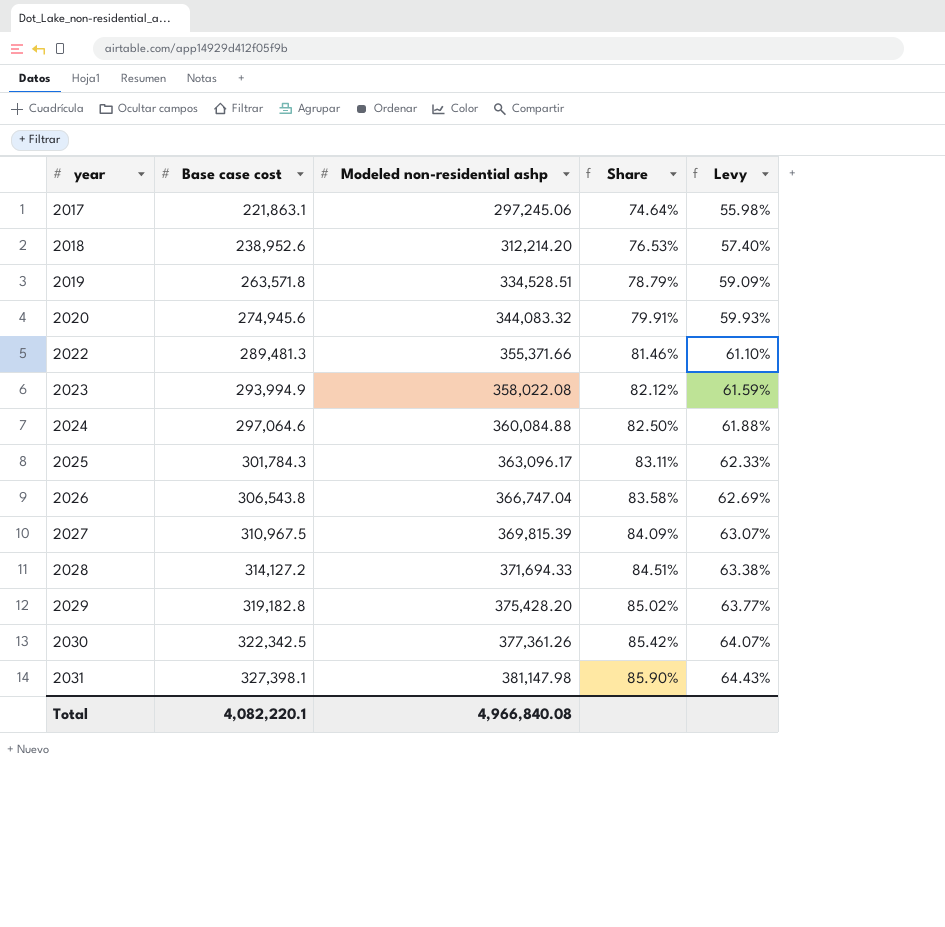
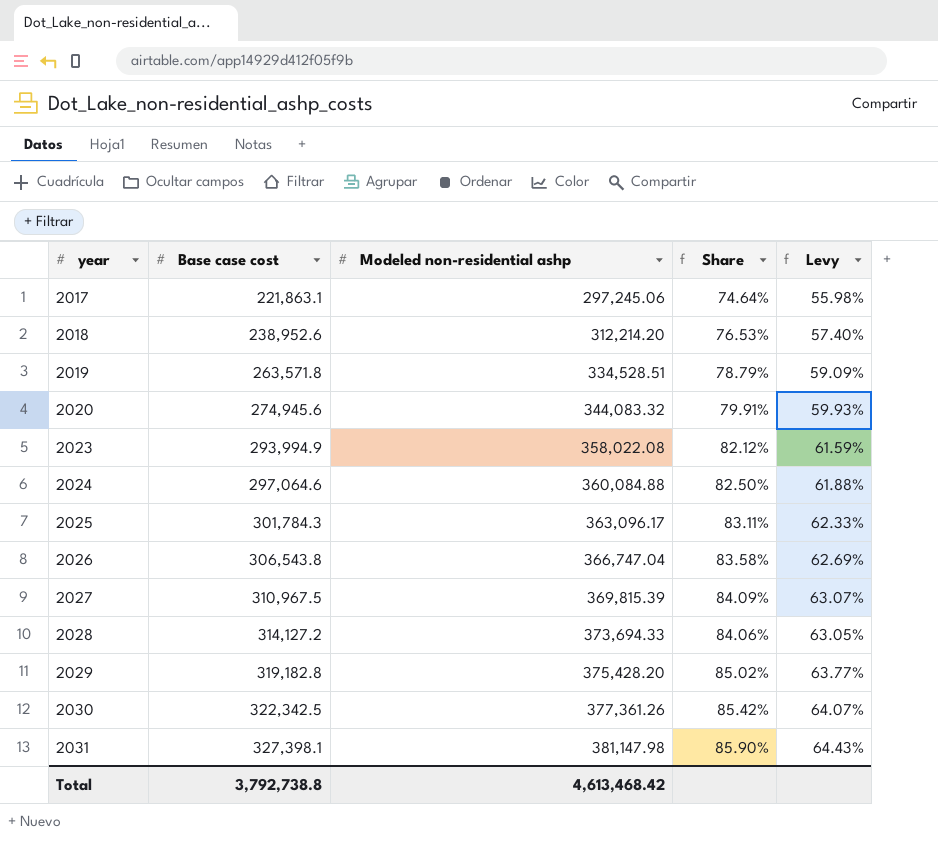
row 2022: 289,481.3 | 355,371.66 | 81.46% | 61.10% -> none
2028 | Modeled non-residential ashp: 371,694.33 -> 373,694.33
2028 | Share: 84.51% -> 84.06%
2028 | Levy: 63.38% -> 63.05%
Total | Base case cost: 4,082,220.1 -> 3,792,738.8
Total | Modeled non-residential ashp: 4,966,840.08 -> 4,613,468.42

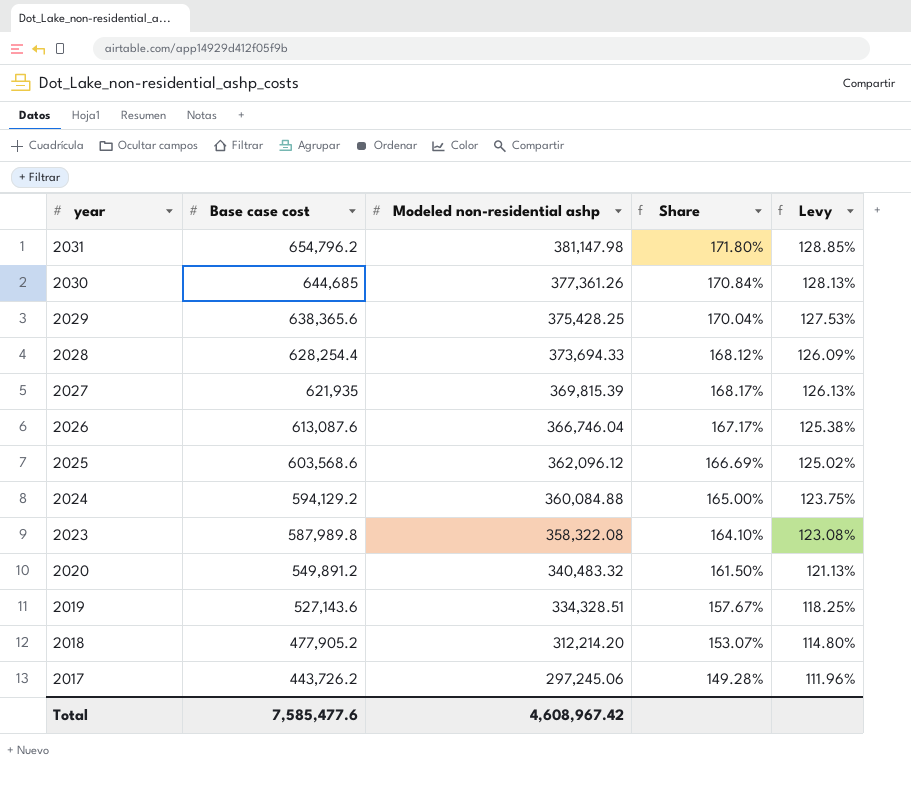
row order: year ascending -> year descending
2031 | Base case cost: 327,398.1 -> 654,796.2
2031 | Share: 85.90% -> 171.80%
2031 | Levy: 64.43% -> 128.85%
2030 | Base case cost: 322,342.5 -> 644,685
2030 | Share: 85.42% -> 170.84%
2030 | Levy: 64.07% -> 128.13%
2029 | Base case cost: 319,182.8 -> 638,365.6
2029 | Modeled non-residential ashp: 375,428.20 -> 375,428.25
2029 | Share: 85.02% -> 170.04%
2029 | Levy: 63.77% -> 127.53%
2028 | Base case cost: 314,127.2 -> 628,254.4
2028 | Share: 84.06% -> 168.12%
2028 | Levy: 63.05% -> 126.09%
2027 | Base case cost: 310,967.5 -> 621,935
2027 | Share: 84.09% -> 168.17%
2027 | Levy: 63.07% -> 126.13%
2026 | Base case cost: 306,543.8 -> 613,087.6
2026 | Modeled non-residential ashp: 366,747.04 -> 366,746.04
2026 | Share: 83.58% -> 167.17%
2026 | Levy: 62.69% -> 125.38%
2025 | Base case cost: 301,784.3 -> 603,568.6
2025 | Modeled non-residential ashp: 363,096.17 -> 362,096.12
2025 | Share: 83.11% -> 166.69%
2025 | Levy: 62.33% -> 125.02%
2024 | Base case cost: 297,064.6 -> 594,129.2
2024 | Share: 82.50% -> 165.00%
2024 | Levy: 61.88% -> 123.75%
2023 | Base case cost: 293,994.9 -> 587,989.8
2023 | Modeled non-residential ashp: 358,022.08 -> 358,322.08
2023 | Share: 82.12% -> 164.10%
2023 | Levy: 61.59% -> 123.08%
2020 | Base case cost: 274,945.6 -> 549,891.2
2020 | Modeled non-residential ashp: 344,083.32 -> 340,483.32
2020 | Share: 79.91% -> 161.50%
2020 | Levy: 59.93% -> 121.13%
2019 | Base case cost: 263,571.8 -> 527,143.6
2019 | Modeled non-residential ashp: 334,528.51 -> 334,328.51
2019 | Share: 78.79% -> 157.67%
2019 | Levy: 59.09% -> 118.25%
2018 | Base case cost: 238,952.6 -> 477,905.2
2018 | Share: 76.53% -> 153.07%
2018 | Levy: 57.40% -> 114.80%
2017 | Base case cost: 221,863.1 -> 443,726.2
2017 | Share: 74.64% -> 149.28%
2017 | Levy: 55.98% -> 111.96%
Total | Base case cost: 3,792,738.8 -> 7,585,477.6
Total | Modeled non-residential ashp: 4,613,468.42 -> 4,608,967.42

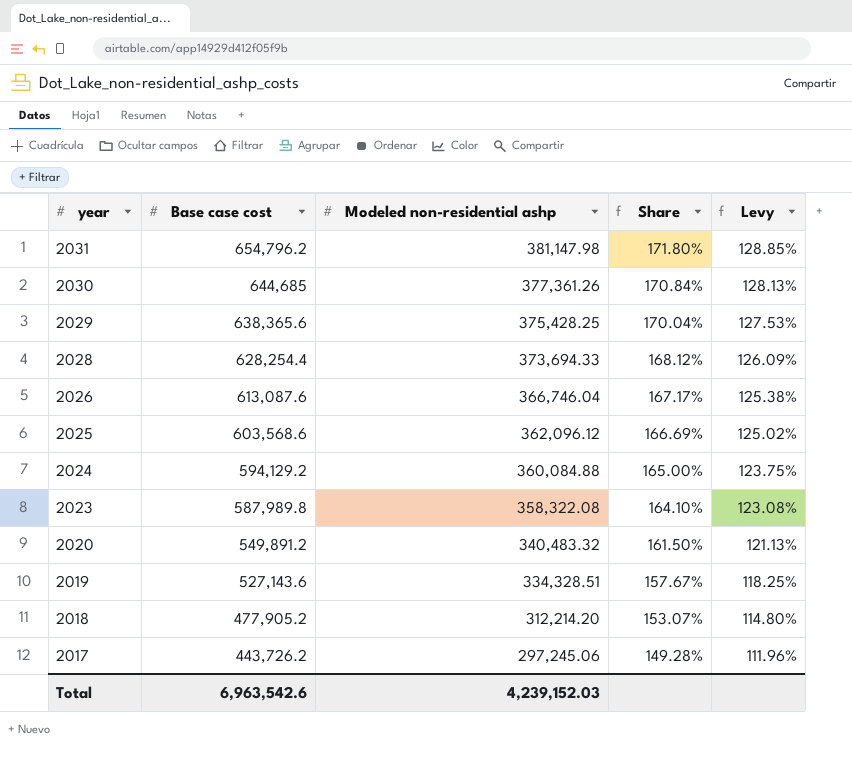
row 2027: 621,935 | 369,815.39 | 168.17% | 126.13% -> none
Total | Base case cost: 7,585,477.6 -> 6,963,542.6
Total | Modeled non-residential ashp: 4,608,967.42 -> 4,239,152.03

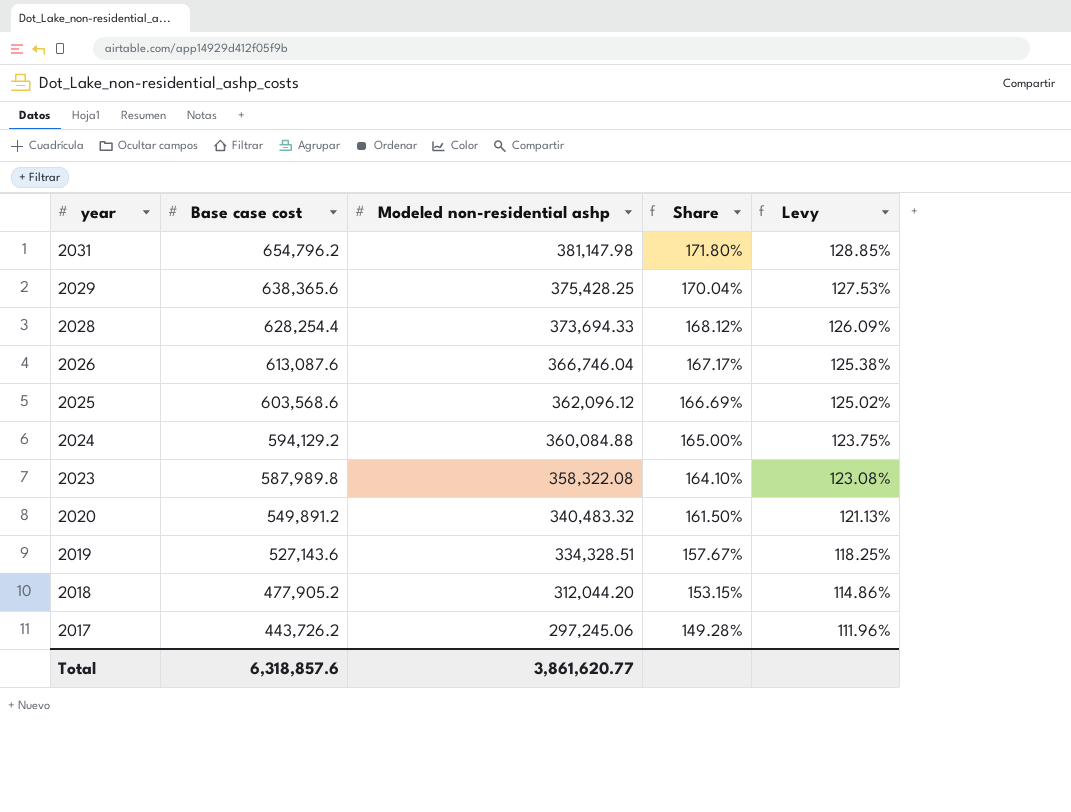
row 2030: 644,685 | 377,361.26 | 170.84% | 128.13% -> none
2018 | Modeled non-residential ashp: 312,214.20 -> 312,044.20
2018 | Share: 153.07% -> 153.15%
2018 | Levy: 114.80% -> 114.86%
Total | Base case cost: 6,963,542.6 -> 6,318,857.6
Total | Modeled non-residential ashp: 4,239,152.03 -> 3,861,620.77

